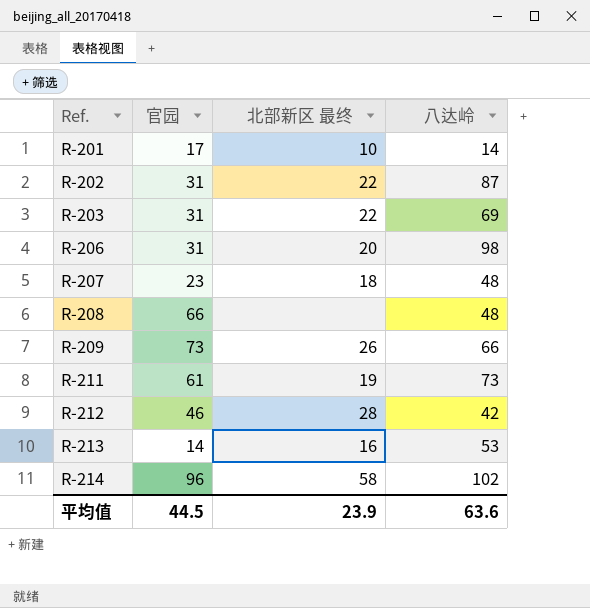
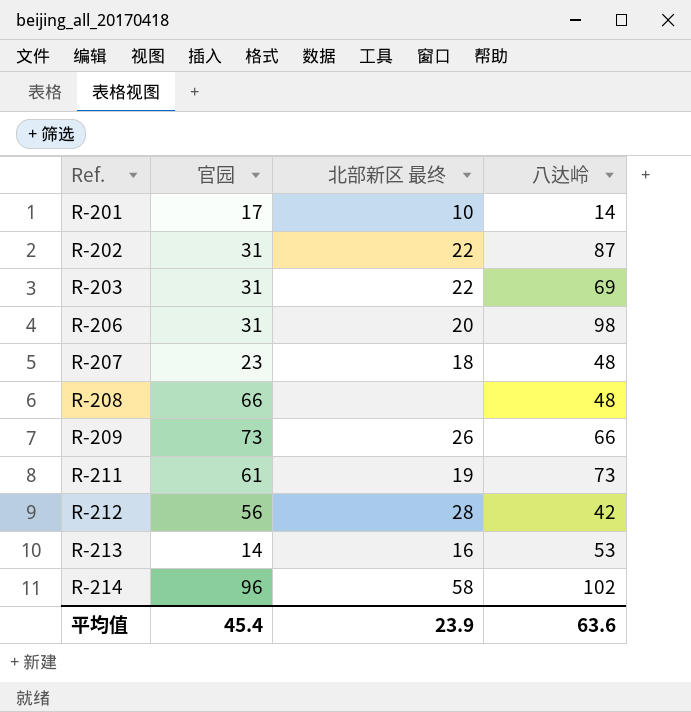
R-212 | 官园: 46 -> 56
平均值 | 官园: 44.5 -> 45.4

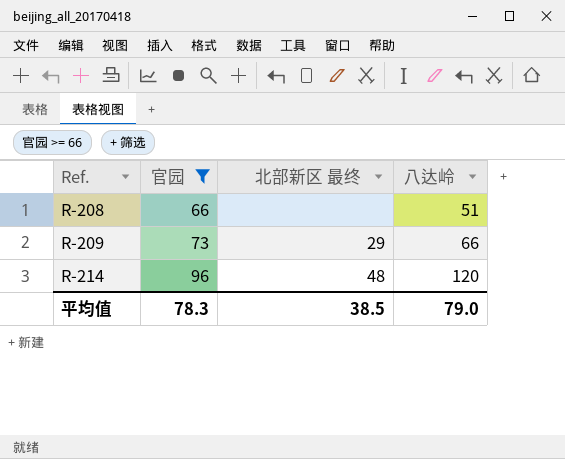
filter: none -> 官园 >= 66
R-208 | 八达岭: 48 -> 51
R-209 | 北部新区 最终: 26 -> 29
R-214 | 北部新区 最终: 58 -> 48
R-214 | 八达岭: 102 -> 120
平均值 | 官园: 45.4 -> 78.3
平均值 | 北部新区 最终: 23.9 -> 38.5
平均值 | 八达岭: 63.6 -> 79.0

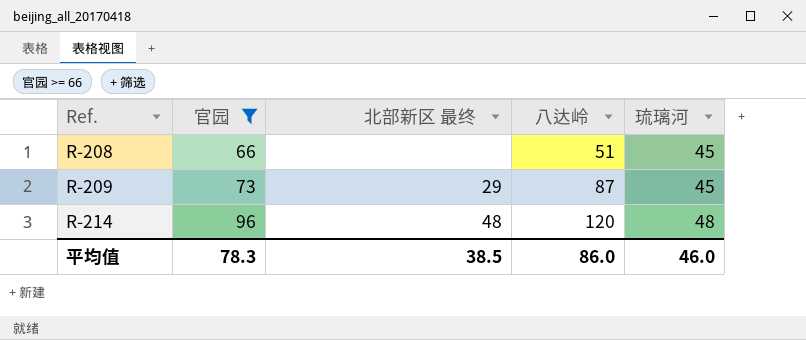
column 琉璃河 | position: none -> 5
R-209 | 八达岭: 66 -> 87
平均值 | 八达岭: 79.0 -> 86.0

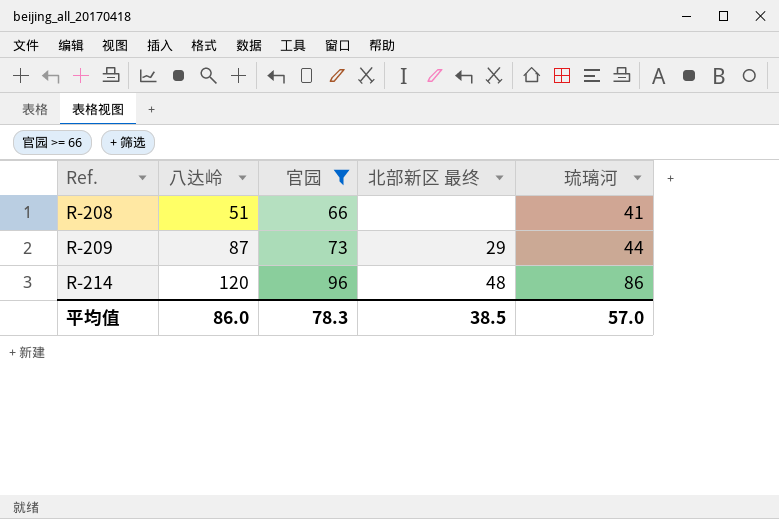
column 八达岭 | position: 4 -> 2
R-208 | 琉璃河: 45 -> 41
R-209 | 琉璃河: 45 -> 44
R-214 | 琉璃河: 48 -> 86
平均值 | 琉璃河: 46.0 -> 57.0

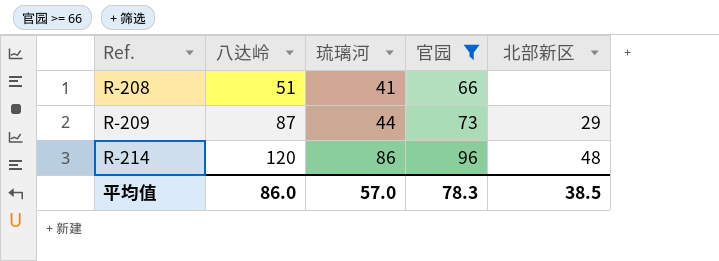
column 琉璃河 | position: 5 -> 3
column name: 北部新区 最终 -> 北部新区

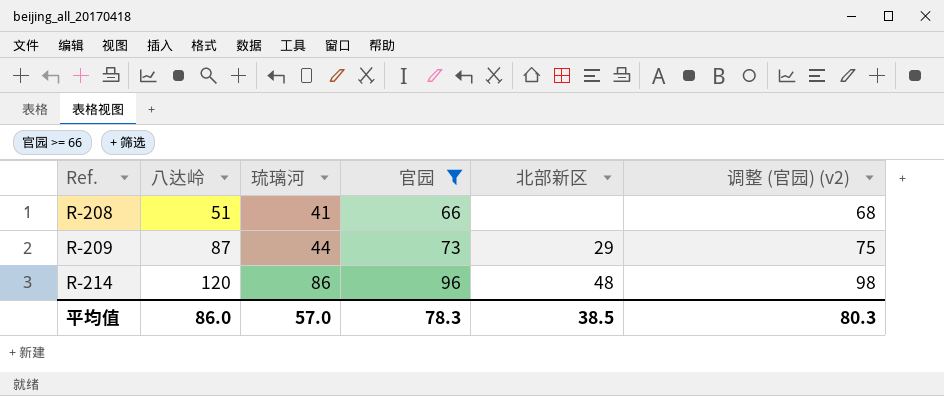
column 调整 (官园) (v2) | formula: none -> [官园] + 2

